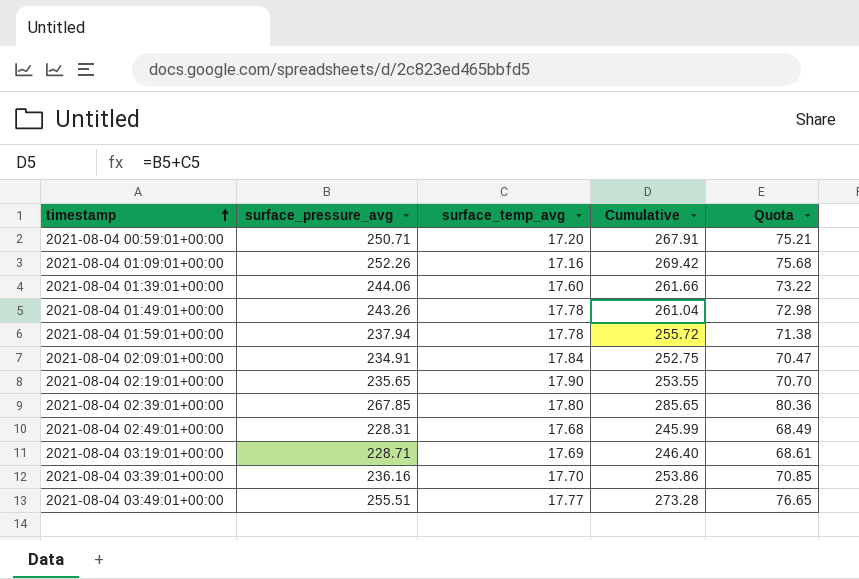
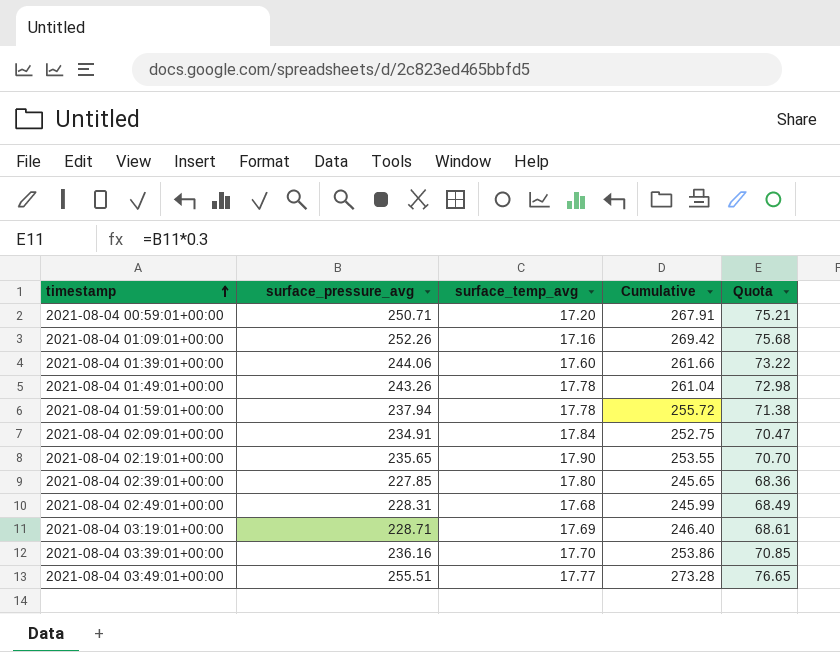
2021-08-04 02:39:01+00:00 | surface_pressure_avg: 267.85 -> 227.85
2021-08-04 02:39:01+00:00 | Cumulative: 285.65 -> 245.65
2021-08-04 02:39:01+00:00 | Quota: 80.36 -> 68.36

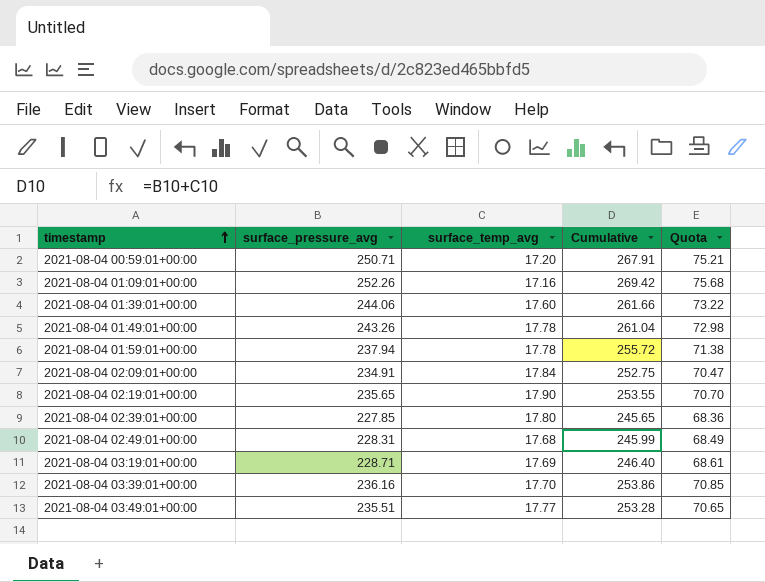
2021-08-04 03:49:01+00:00 | surface_pressure_avg: 255.51 -> 235.51
2021-08-04 03:49:01+00:00 | Cumulative: 273.28 -> 253.28
2021-08-04 03:49:01+00:00 | Quota: 76.65 -> 70.65

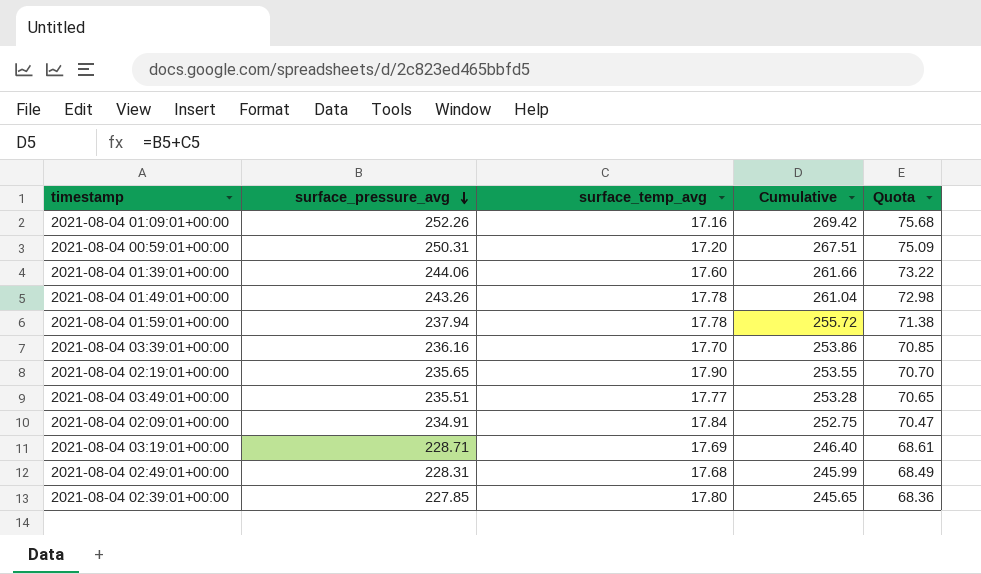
row order: timestamp ascending -> surface_pressure_avg descending
2021-08-04 00:59:01+00:00 | surface_pressure_avg: 250.71 -> 250.31
2021-08-04 00:59:01+00:00 | Cumulative: 267.91 -> 267.51
2021-08-04 00:59:01+00:00 | Quota: 75.21 -> 75.09

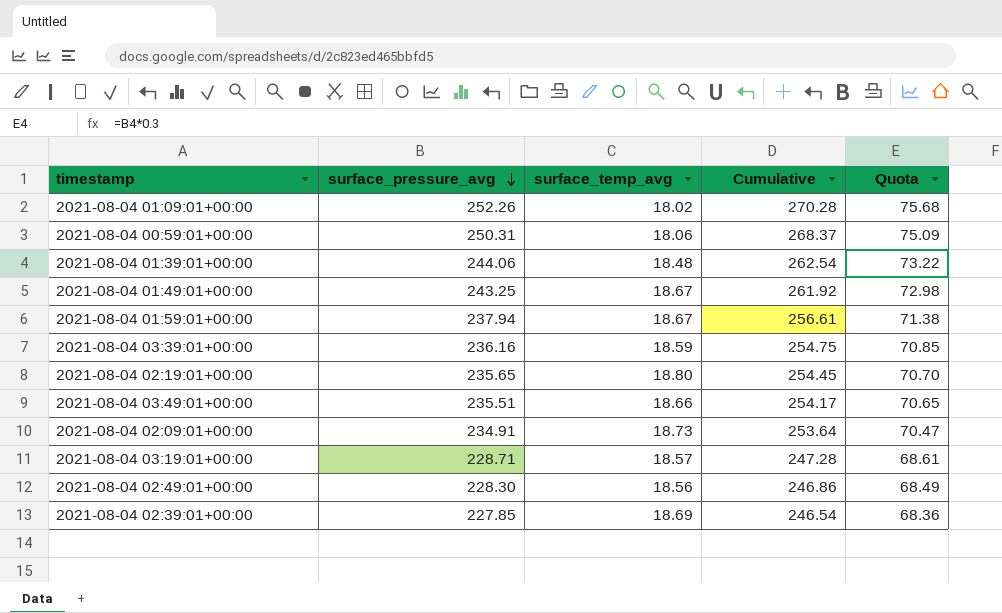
2021-08-04 01:09:01+00:00 | surface_temp_avg: 17.16 -> 18.02
2021-08-04 01:09:01+00:00 | Cumulative: 269.42 -> 270.28
2021-08-04 00:59:01+00:00 | surface_temp_avg: 17.20 -> 18.06
2021-08-04 00:59:01+00:00 | Cumulative: 267.51 -> 268.37
2021-08-04 01:39:01+00:00 | surface_temp_avg: 17.60 -> 18.48
2021-08-04 01:39:01+00:00 | Cumulative: 261.66 -> 262.54
2021-08-04 01:49:01+00:00 | surface_pressure_avg: 243.26 -> 243.25
2021-08-04 01:49:01+00:00 | surface_temp_avg: 17.78 -> 18.67
2021-08-04 01:49:01+00:00 | Cumulative: 261.04 -> 261.92
2021-08-04 01:59:01+00:00 | surface_temp_avg: 17.78 -> 18.67
2021-08-04 01:59:01+00:00 | Cumulative: 255.72 -> 256.61
2021-08-04 03:39:01+00:00 | surface_temp_avg: 17.70 -> 18.59
2021-08-04 03:39:01+00:00 | Cumulative: 253.86 -> 254.75
2021-08-04 02:19:01+00:00 | surface_temp_avg: 17.90 -> 18.80
2021-08-04 02:19:01+00:00 | Cumulative: 253.55 -> 254.45
2021-08-04 03:49:01+00:00 | surface_temp_avg: 17.77 -> 18.66
2021-08-04 03:49:01+00:00 | Cumulative: 253.28 -> 254.17
2021-08-04 02:09:01+00:00 | surface_temp_avg: 17.84 -> 18.73
2021-08-04 02:09:01+00:00 | Cumulative: 252.75 -> 253.64
2021-08-04 03:19:01+00:00 | surface_temp_avg: 17.69 -> 18.57
2021-08-04 03:19:01+00:00 | Cumulative: 246.40 -> 247.28
2021-08-04 02:49:01+00:00 | surface_pressure_avg: 228.31 -> 228.30
2021-08-04 02:49:01+00:00 | surface_temp_avg: 17.68 -> 18.56
2021-08-04 02:49:01+00:00 | Cumulative: 245.99 -> 246.86
2021-08-04 02:39:01+00:00 | surface_temp_avg: 17.80 -> 18.69
2021-08-04 02:39:01+00:00 | Cumulative: 245.65 -> 246.54

